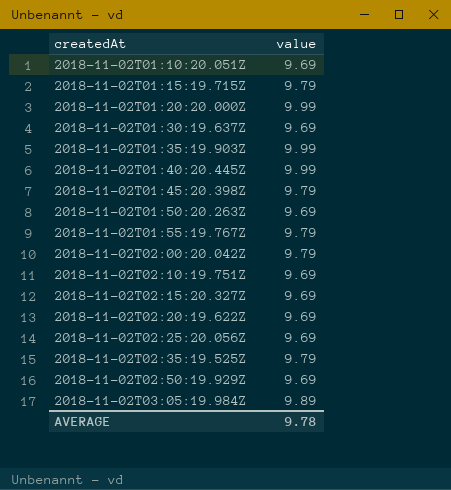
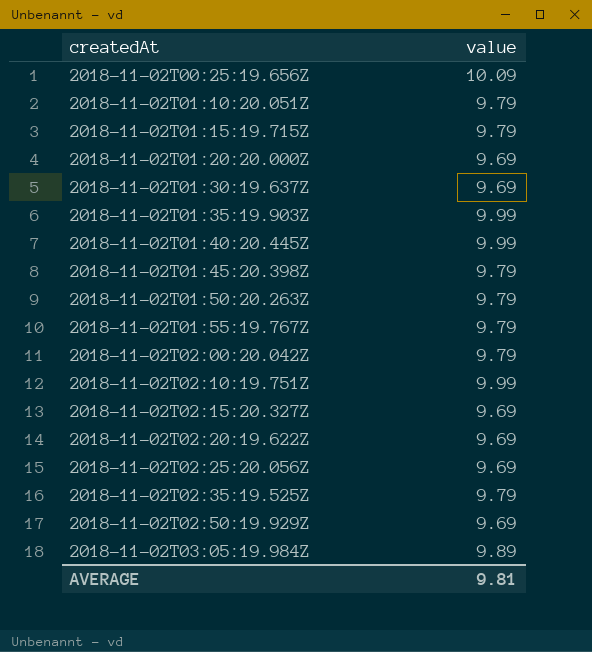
row 2018-11-02T00:25:19.656Z: none -> 10.09
2018-11-02T01:10:20.051Z | value: 9.69 -> 9.79
2018-11-02T01:20:20.000Z | value: 9.99 -> 9.69
2018-11-02T01:50:20.263Z | value: 9.69 -> 9.79
2018-11-02T02:10:19.751Z | value: 9.69 -> 9.99
AVERAGE | value: 9.78 -> 9.81

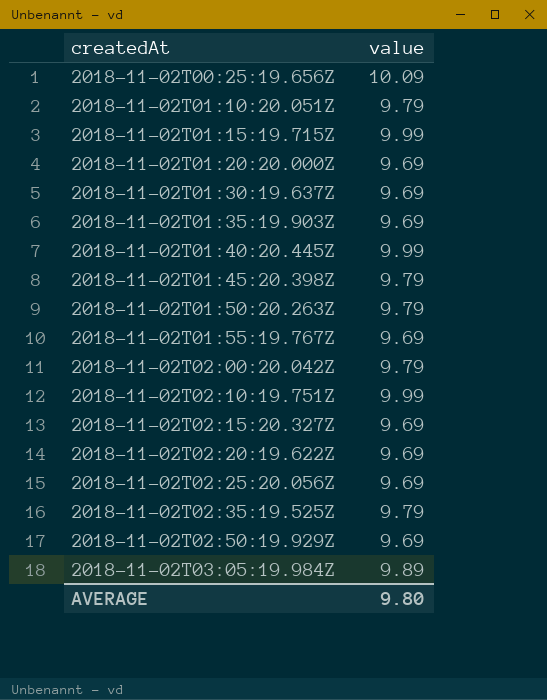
2018-11-02T01:15:19.715Z | value: 9.79 -> 9.99
2018-11-02T01:35:19.903Z | value: 9.99 -> 9.69
2018-11-02T01:55:19.767Z | value: 9.79 -> 9.69
AVERAGE | value: 9.81 -> 9.80

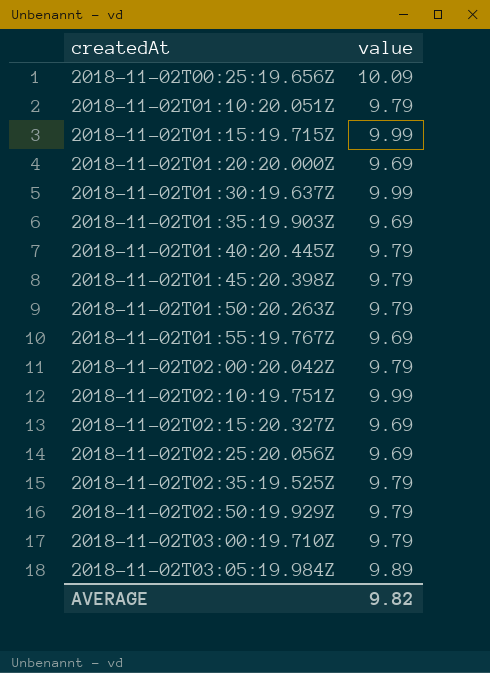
row 2018-11-02T02:20:19.622Z: 9.69 -> none
2018-11-02T01:30:19.637Z | value: 9.69 -> 9.99
2018-11-02T01:40:20.445Z | value: 9.99 -> 9.79
2018-11-02T02:50:19.929Z | value: 9.69 -> 9.79
row 2018-11-02T03:00:19.710Z: none -> 9.79
AVERAGE | value: 9.80 -> 9.82

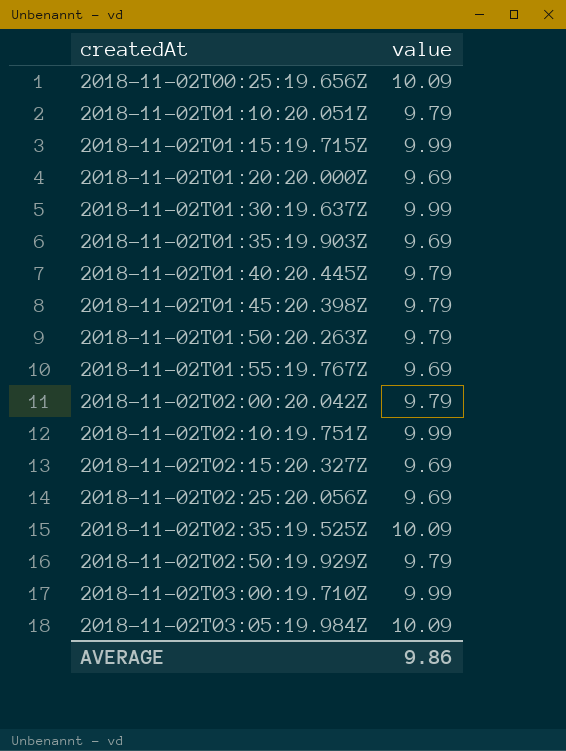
2018-11-02T02:35:19.525Z | value: 9.79 -> 10.09
2018-11-02T03:00:19.710Z | value: 9.79 -> 9.99
2018-11-02T03:05:19.984Z | value: 9.89 -> 10.09
AVERAGE | value: 9.82 -> 9.86

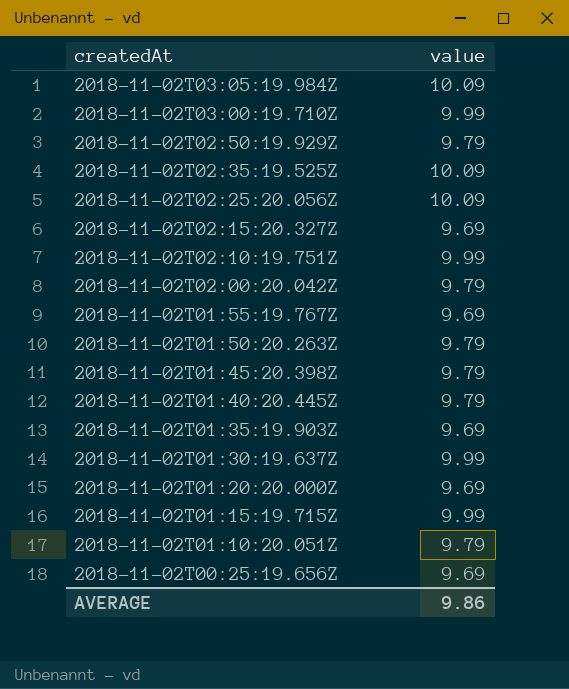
row order: createdAt ascending -> createdAt descending
2018-11-02T02:25:20.056Z | value: 9.69 -> 10.09
2018-11-02T00:25:19.656Z | value: 10.09 -> 9.69

